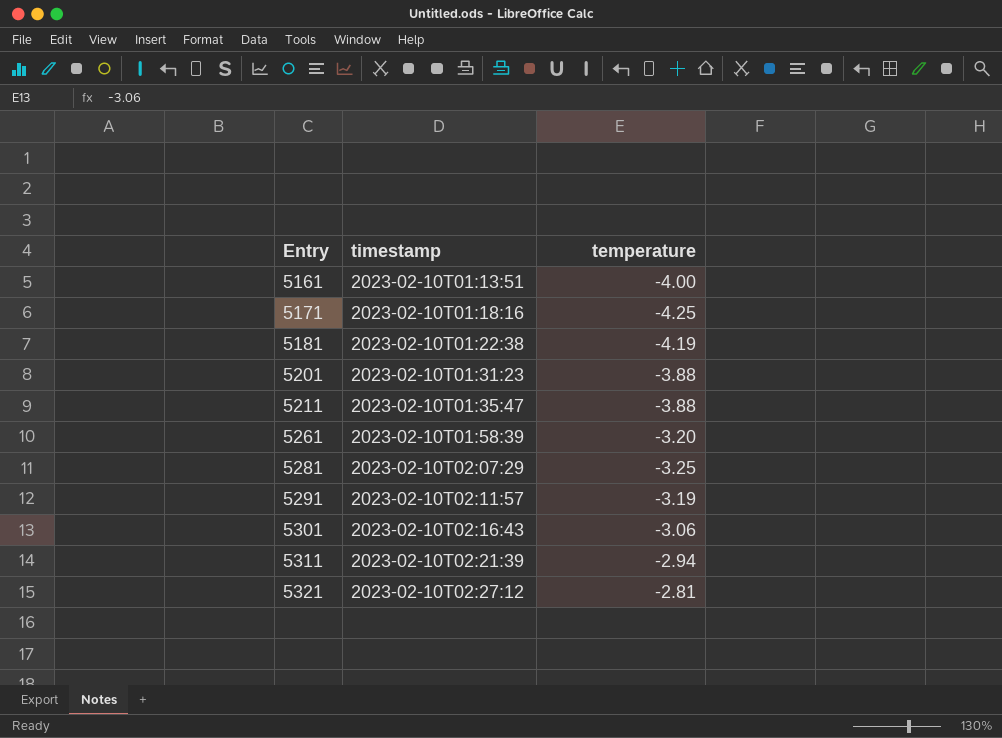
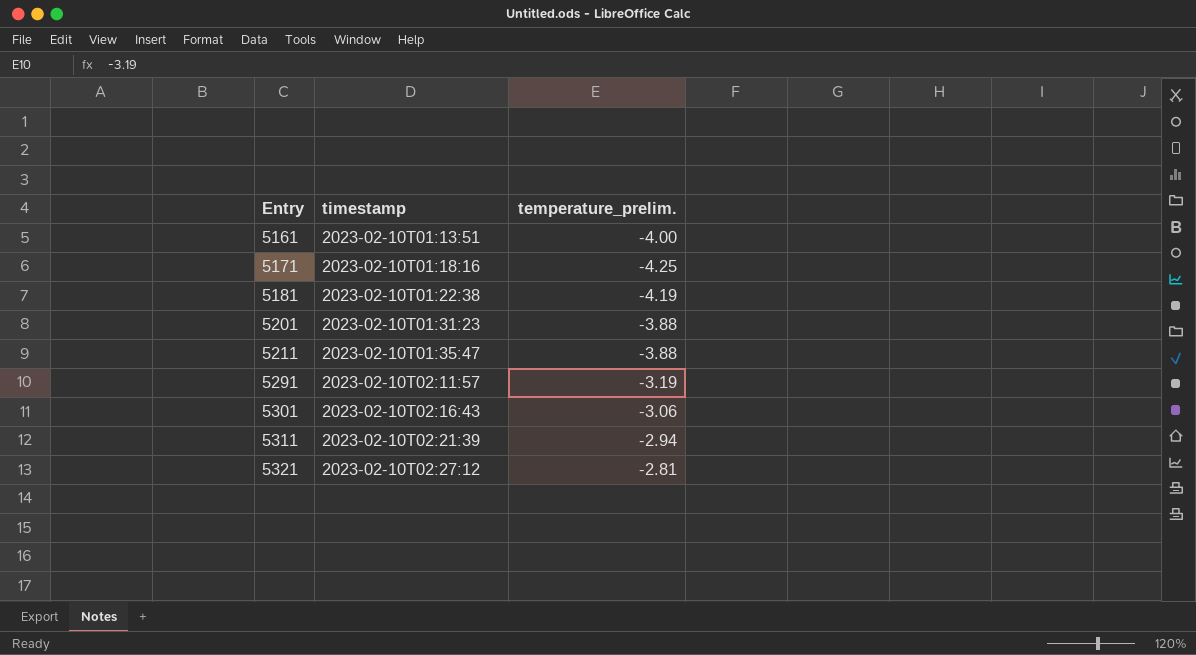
column name: temperature -> temperature_prelim.
row 5261: 2023-02-10T01:58:39 | -3.20 -> none
row 5281: 2023-02-10T02:07:29 | -3.25 -> none

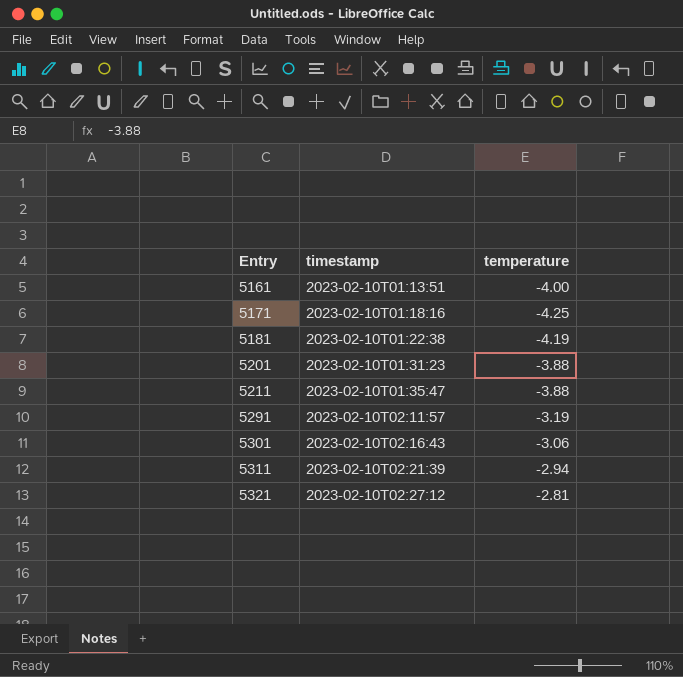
column name: temperature_prelim. -> temperature

